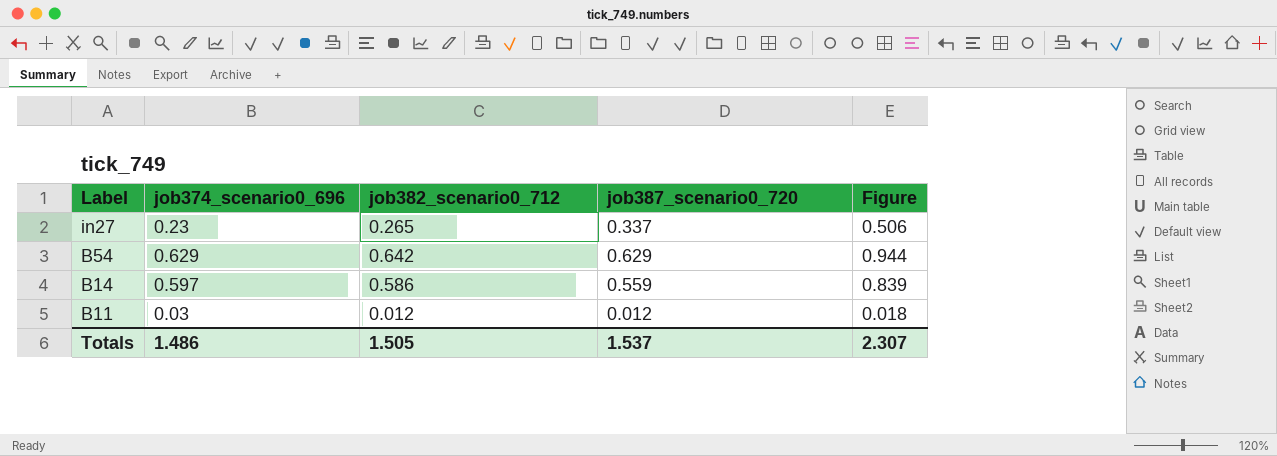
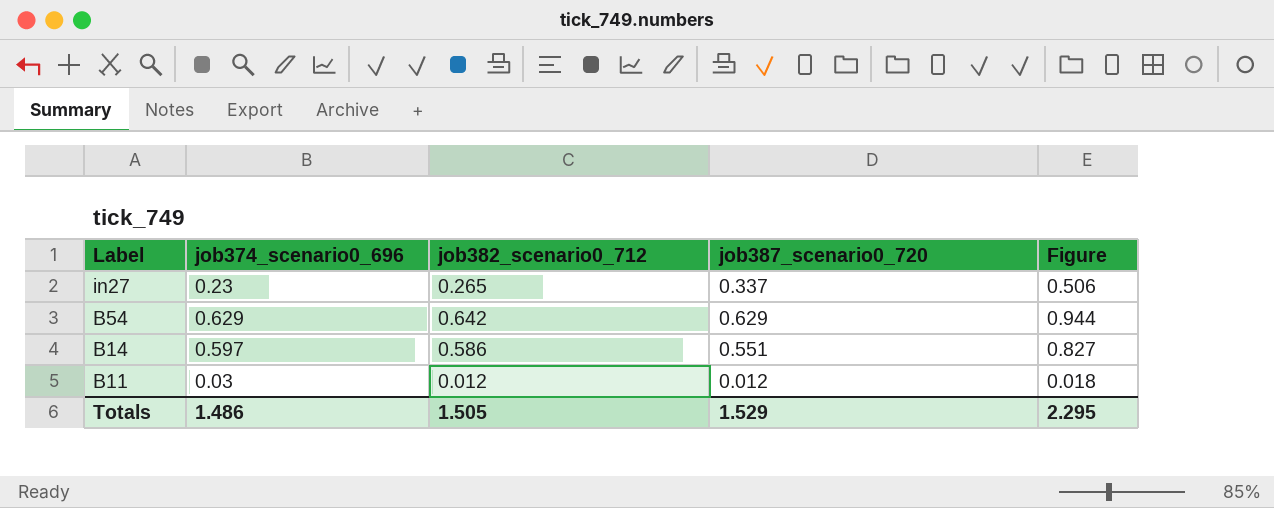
B14 | job387_scenario0_720: 0.559 -> 0.551
B14 | Figure: 0.839 -> 0.827
Totals | job387_scenario0_720: 1.537 -> 1.529
Totals | Figure: 2.307 -> 2.295

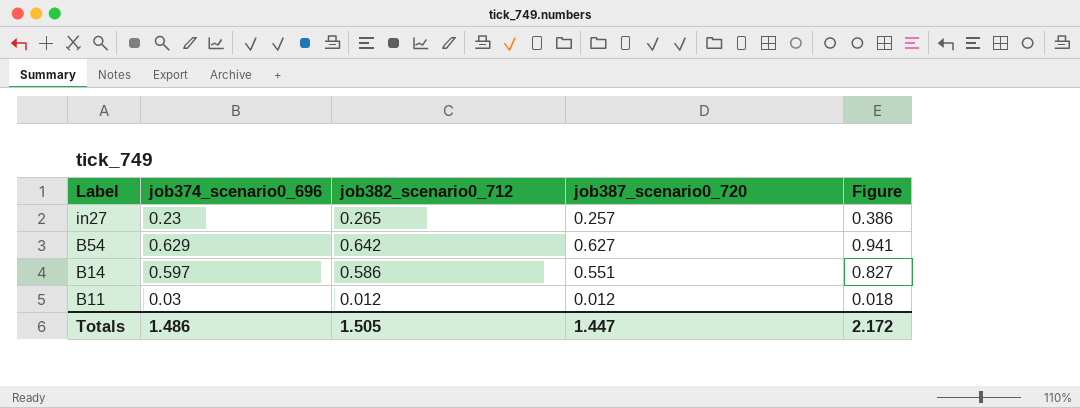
in27 | job387_scenario0_720: 0.337 -> 0.257
in27 | Figure: 0.506 -> 0.386
B54 | job387_scenario0_720: 0.629 -> 0.627
B54 | Figure: 0.944 -> 0.941
Totals | job387_scenario0_720: 1.529 -> 1.447
Totals | Figure: 2.295 -> 2.172

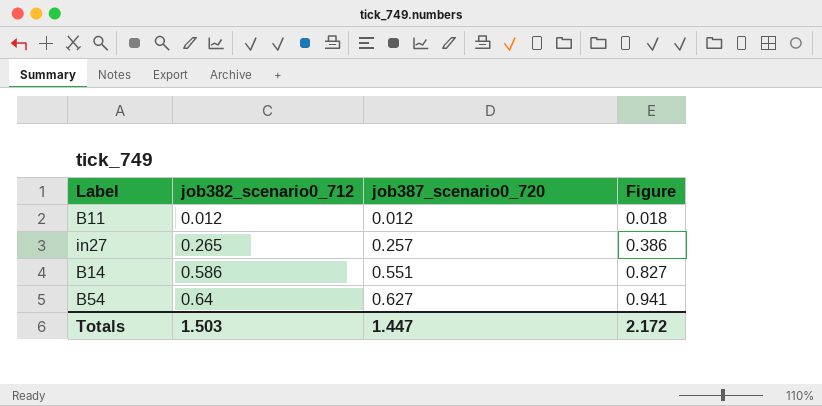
row order: Label descending -> job382_scenario0_712 ascending
column job374_scenario0_696 | position: 2 -> none
B54 | job382_scenario0_712: 0.642 -> 0.64
Totals | job382_scenario0_712: 1.505 -> 1.503

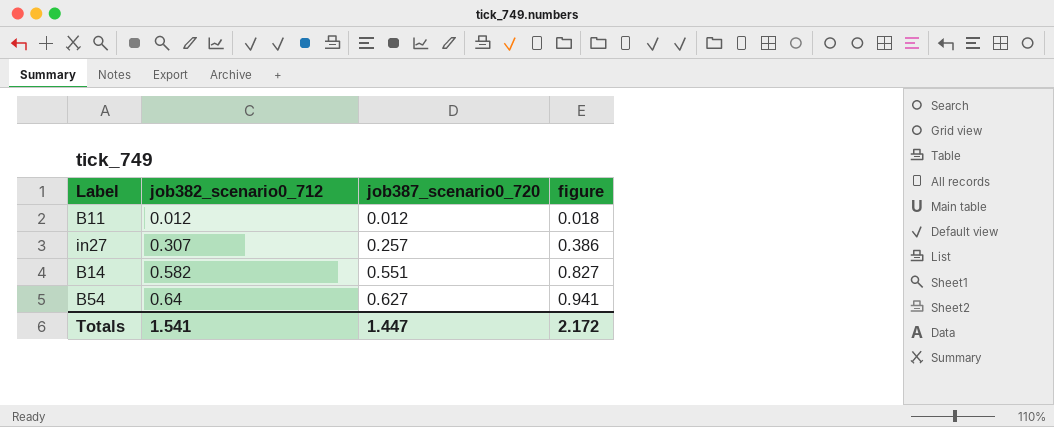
column name: Figure -> figure
in27 | job382_scenario0_712: 0.265 -> 0.307
B14 | job382_scenario0_712: 0.586 -> 0.582
Totals | job382_scenario0_712: 1.503 -> 1.541

